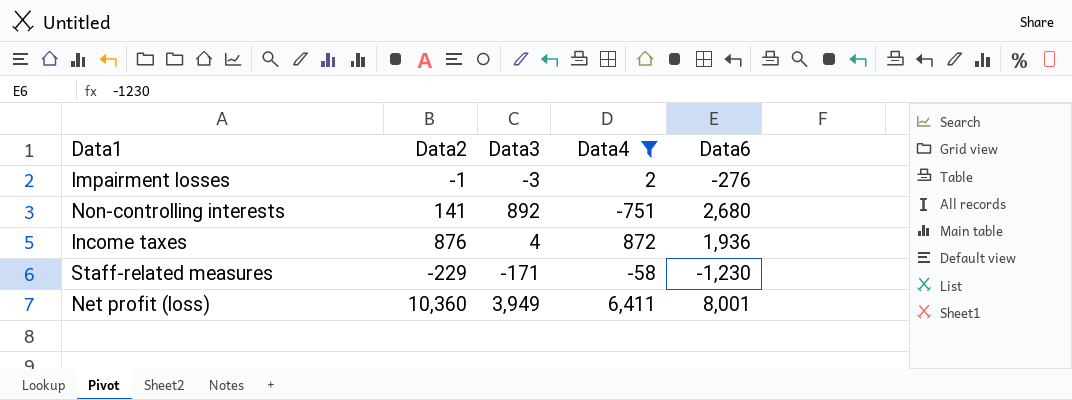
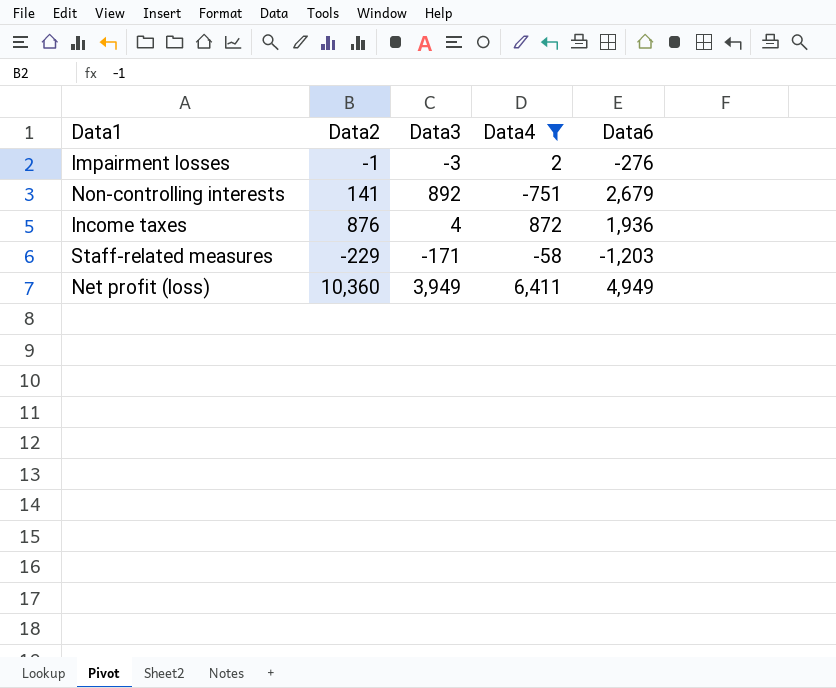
Non-controlling interests | Data6: 2,680 -> 2,679
Staff-related measures | Data6: -1,230 -> -1,203
Net profit (loss) | Data6: 8,001 -> 4,949

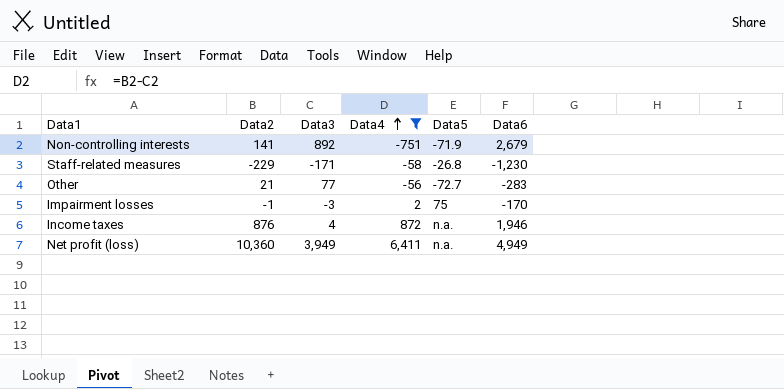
row order: none -> Data4 ascending
column Data5 | position: none -> 5
Staff-related measures | Data6: -1,203 -> -1,230
row Other: none -> 21 | 77 | -56 | -72.7 | -283
Impairment losses | Data6: -276 -> -170
Income taxes | Data6: 1,936 -> 1,946

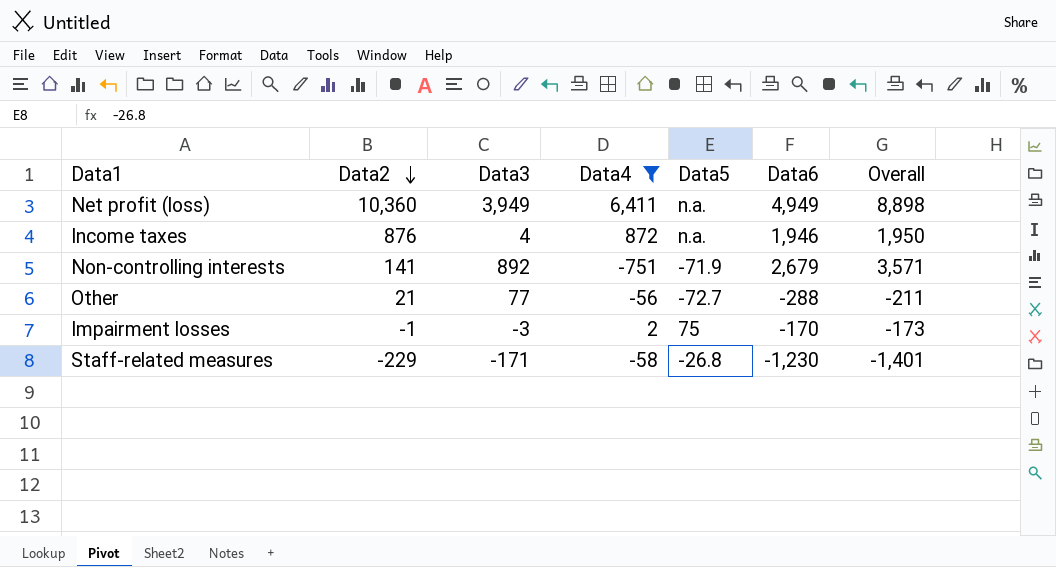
row order: Data4 ascending -> Data2 descending
column Overall | formula: none -> [Data3] + [Data6]
Other | Data6: -283 -> -288

